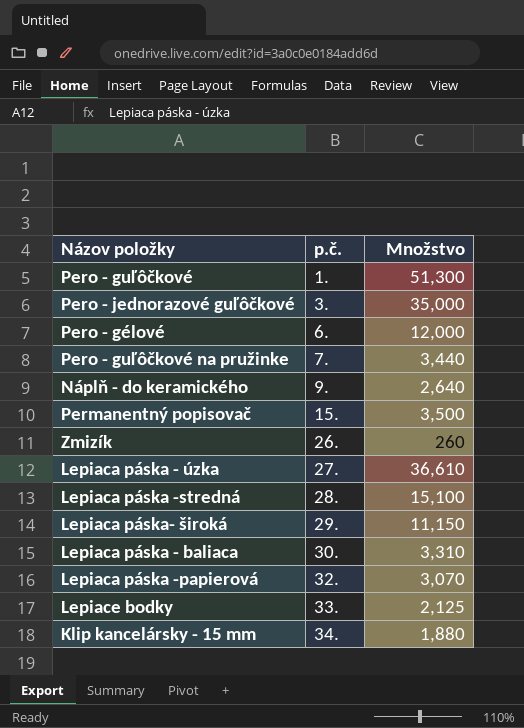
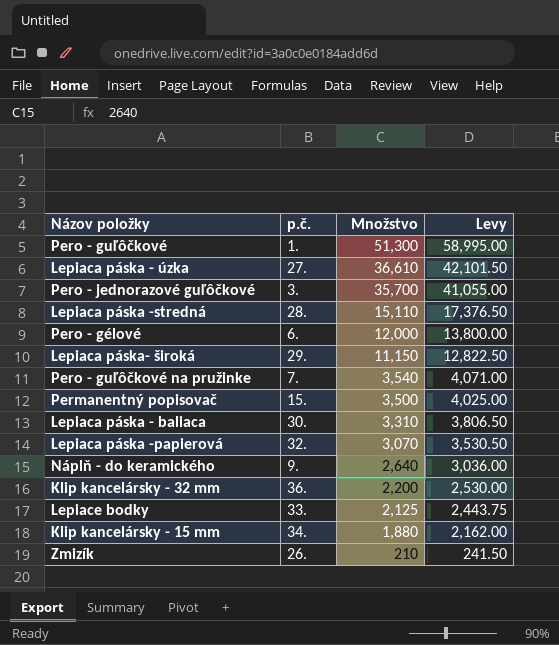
row order: p.č. ascending -> Množstvo descending
column Levy | formula: none -> [Množstvo] * 1.15
Pero - jednorazové guľôčkové | Množstvo: 35,000 -> 35,700
Lepiaca páska -stredná | Množstvo: 15,100 -> 15,110
Pero - guľôčkové na pružinke | Množstvo: 3,440 -> 3,540
row Klip kancelársky - 32 mm: none -> 36. | 2,200 | 2,530.00
Zmizík | Množstvo: 260 -> 210

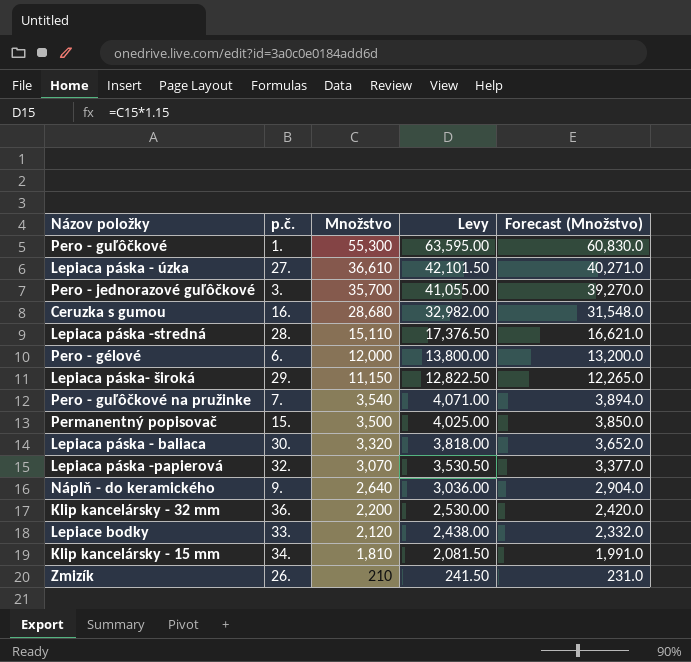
column Forecast (Množstvo) | formula: none -> [Množstvo] * 1.1
Pero - guľôčkové | Množstvo: 51,300 -> 55,300
Pero - guľôčkové | Levy: 58,995.00 -> 63,595.00
row Ceruzka s gumou: none -> 16. | 28,680 | 32,982.00 | 31,548.0
Lepiaca páska - baliaca | Množstvo: 3,310 -> 3,320
Lepiaca páska - baliaca | Levy: 3,806.50 -> 3,818.00
Lepiace bodky | Množstvo: 2,125 -> 2,120
Lepiace bodky | Levy: 2,443.75 -> 2,438.00
Klip kancelársky - 15 mm | Množstvo: 1,880 -> 1,810
Klip kancelársky - 15 mm | Levy: 2,162.00 -> 2,081.50

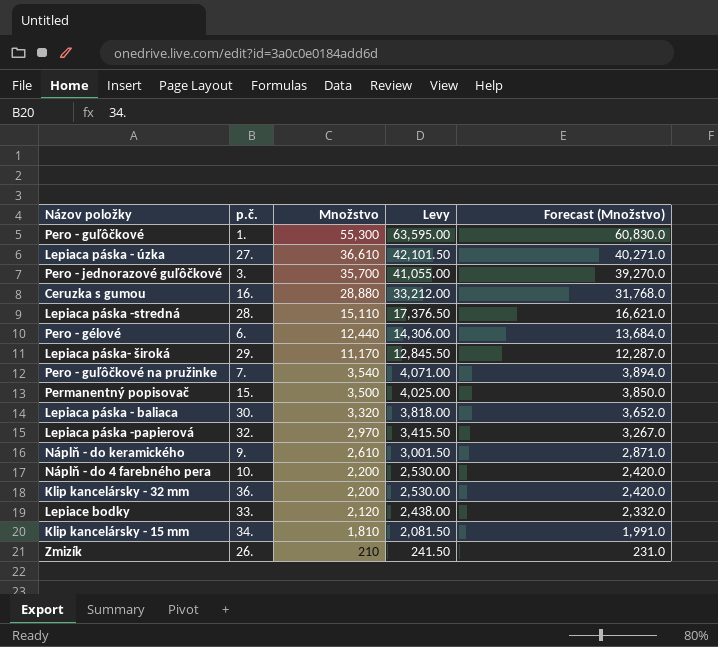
Ceruzka s gumou | Množstvo: 28,680 -> 28,880
Ceruzka s gumou | Levy: 32,982.00 -> 33,212.00
Ceruzka s gumou | Forecast (Množstvo): 31,548.0 -> 31,768.0
Pero - gélové | Množstvo: 12,000 -> 12,440
Pero - gélové | Levy: 13,800.00 -> 14,306.00
Pero - gélové | Forecast (Množstvo): 13,200.0 -> 13,684.0
Lepiaca páska- široká | Množstvo: 11,150 -> 11,170
Lepiaca páska- široká | Levy: 12,822.50 -> 12,845.50
Lepiaca páska- široká | Forecast (Množstvo): 12,265.0 -> 12,287.0
Lepiaca páska -papierová | Množstvo: 3,070 -> 2,970
Lepiaca páska -papierová | Levy: 3,530.50 -> 3,415.50
Lepiaca páska -papierová | Forecast (Množstvo): 3,377.0 -> 3,267.0
Náplň - do keramického | Množstvo: 2,640 -> 2,610
Náplň - do keramického | Levy: 3,036.00 -> 3,001.50
Náplň - do keramického | Forecast (Množstvo): 2,904.0 -> 2,871.0
row Náplň - do 4 farebného pera: none -> 10. | 2,200 | 2,530.00 | 2,420.0

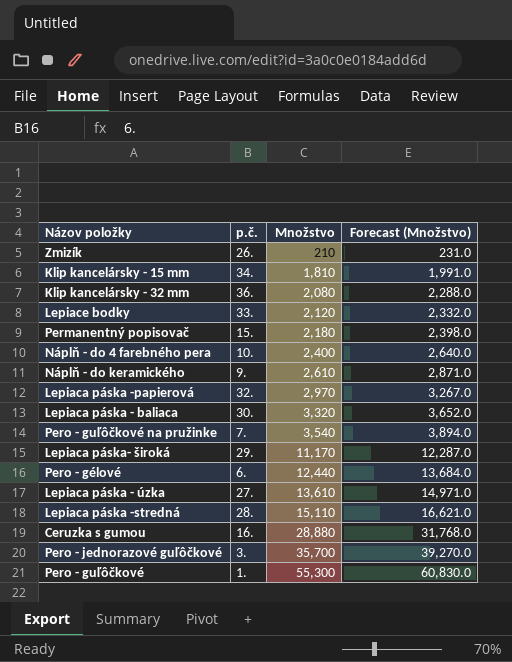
row order: Množstvo descending -> Množstvo ascending
column Levy | formula: [Množstvo] * 1.15 -> none
Klip kancelársky - 32 mm | Množstvo: 2,200 -> 2,080
Klip kancelársky - 32 mm | Forecast (Množstvo): 2,420.0 -> 2,288.0
Permanentný popisovač | Množstvo: 3,500 -> 2,180
Permanentný popisovač | Forecast (Množstvo): 3,850.0 -> 2,398.0
Náplň - do 4 farebného pera | Množstvo: 2,200 -> 2,400
Náplň - do 4 farebného pera | Forecast (Množstvo): 2,420.0 -> 2,640.0
Lepiaca páska - úzka | Množstvo: 36,610 -> 13,610
Lepiaca páska - úzka | Forecast (Množstvo): 40,271.0 -> 14,971.0

